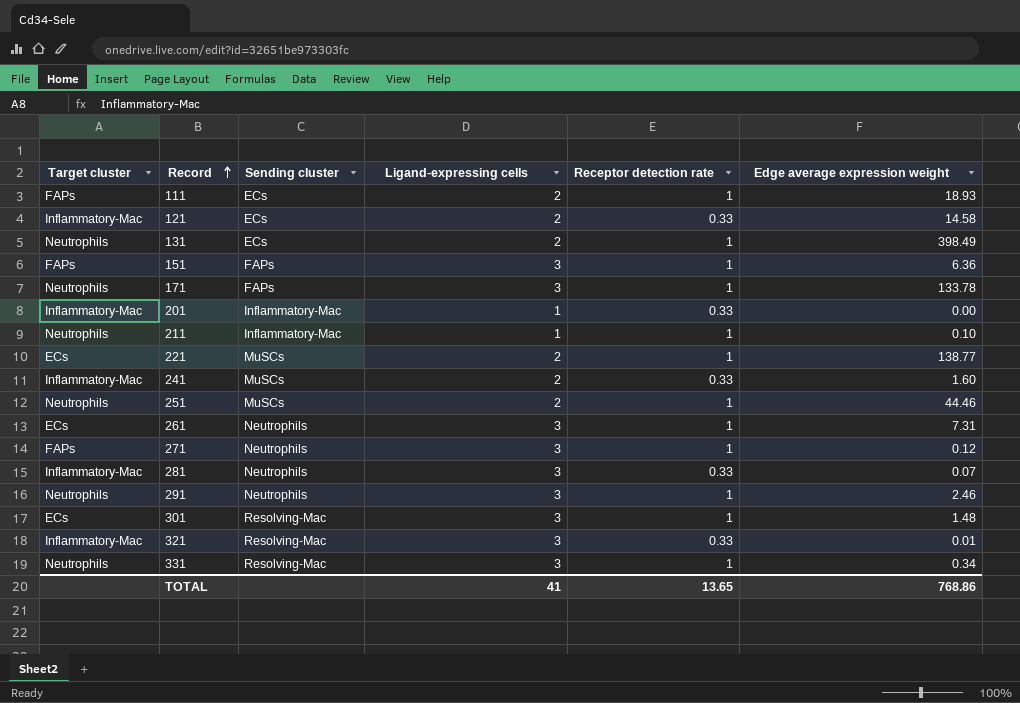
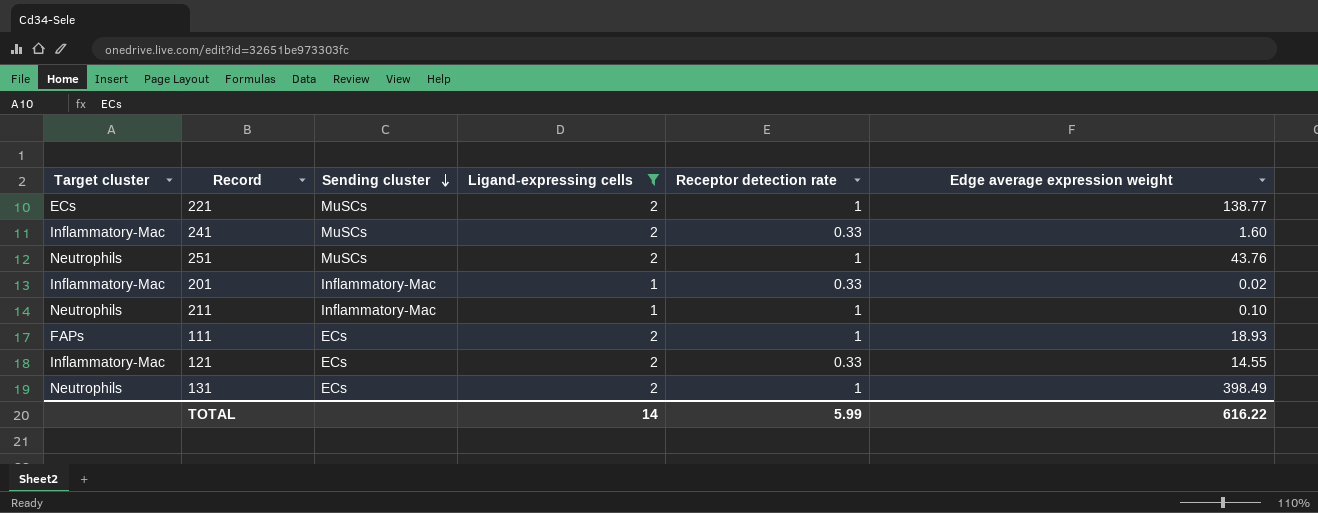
filter: none -> Ligand-expressing cells != 3
row order: Record ascending -> Sending cluster descending
251 | Edge average expression weight: 44.46 -> 43.76
201 | Edge average expression weight: 0.00 -> 0.02
121 | Edge average expression weight: 14.58 -> 14.55
TOTAL | Ligand-expressing cells: 41 -> 14
TOTAL | Receptor detection rate: 13.65 -> 5.99
TOTAL | Edge average expression weight: 768.86 -> 616.22

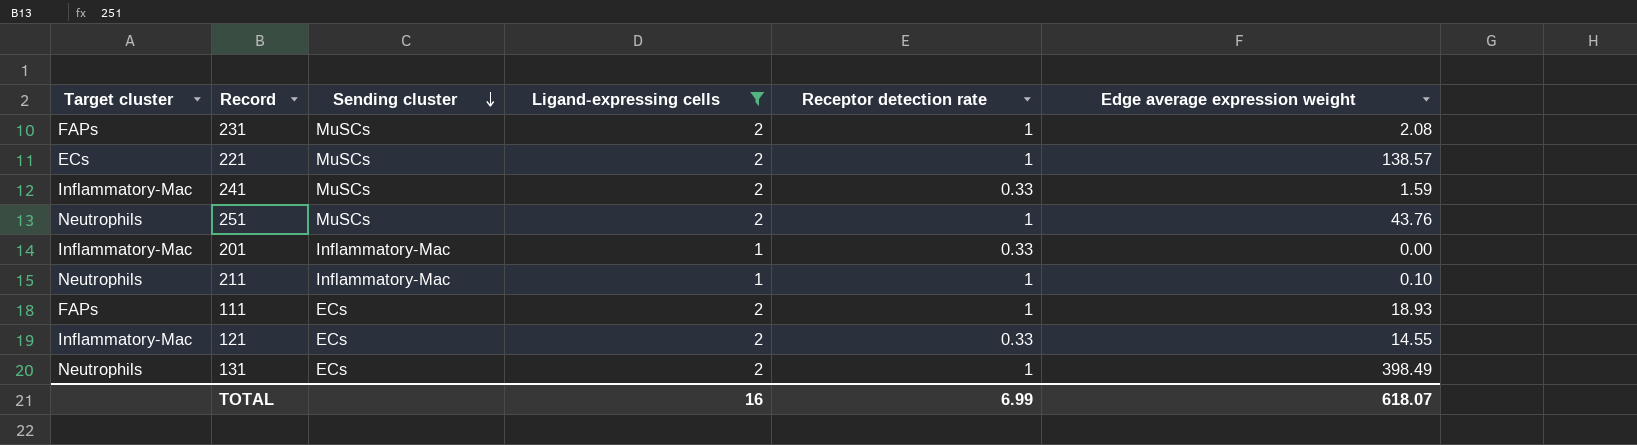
row 231: none -> FAPs | MuSCs | 2 | 1 | 2.08
221 | Edge average expression weight: 138.77 -> 138.57
241 | Edge average expression weight: 1.60 -> 1.59
201 | Edge average expression weight: 0.02 -> 0.00
TOTAL | Ligand-expressing cells: 14 -> 16
TOTAL | Receptor detection rate: 5.99 -> 6.99
TOTAL | Edge average expression weight: 616.22 -> 618.07

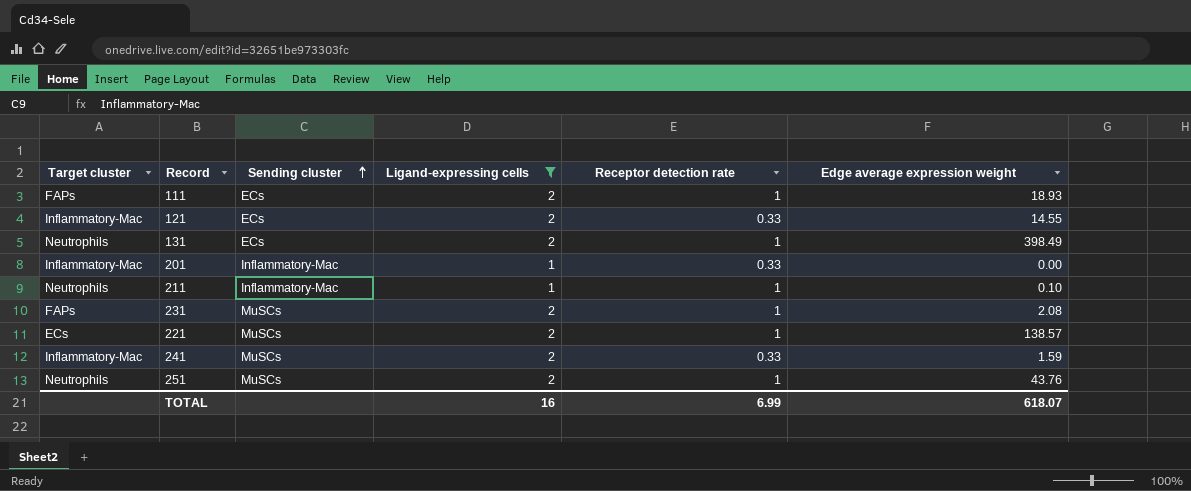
row order: Sending cluster descending -> Sending cluster ascending

